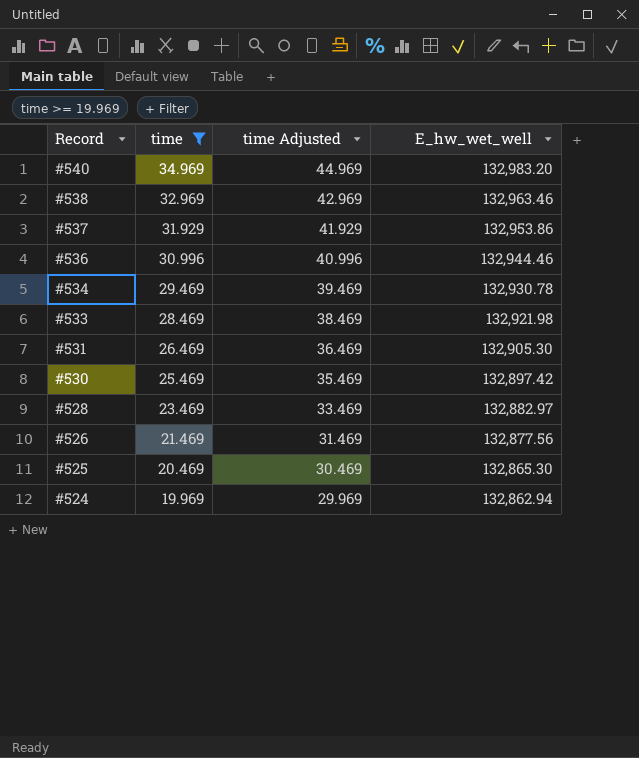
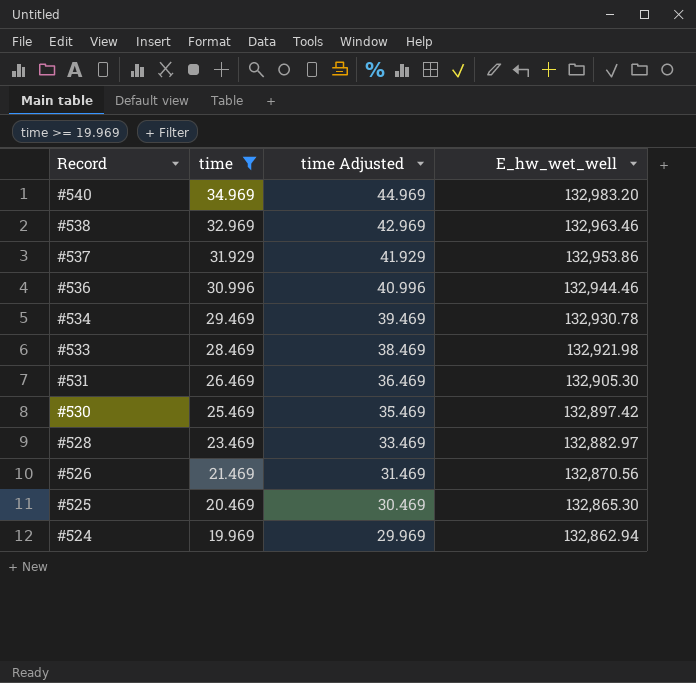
#526 | E_hw_wet_well: 132,877.56 -> 132,870.56

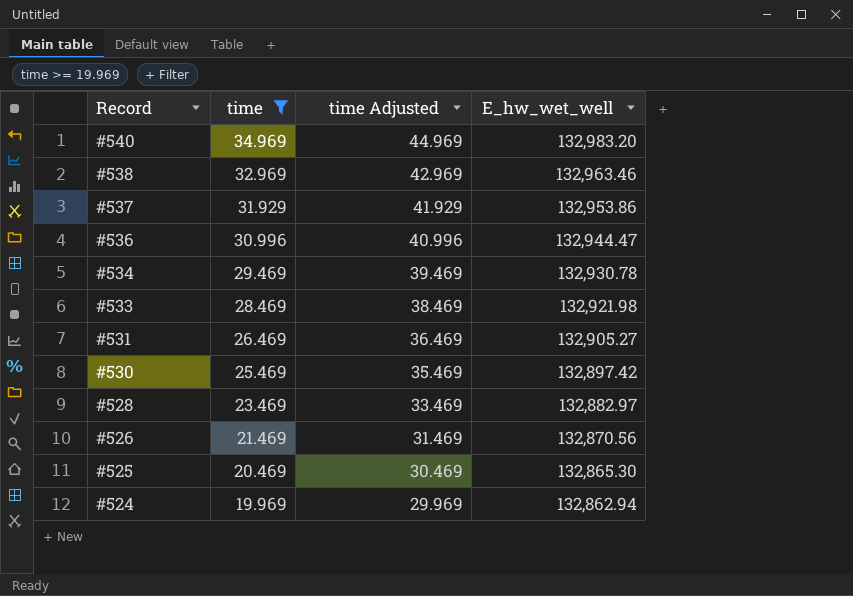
#536 | E_hw_wet_well: 132,944.46 -> 132,944.47
#531 | E_hw_wet_well: 132,905.30 -> 132,905.27

